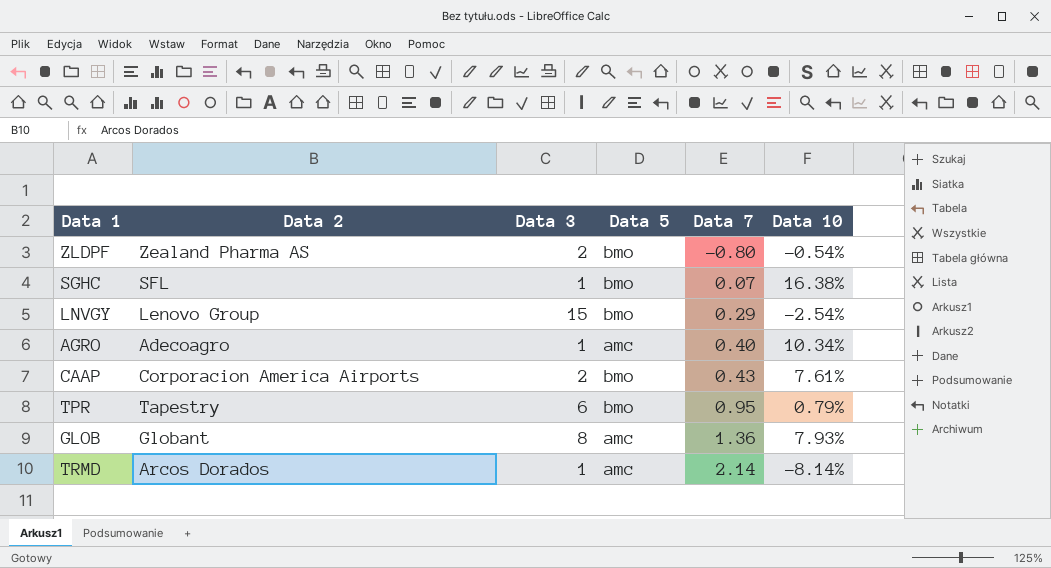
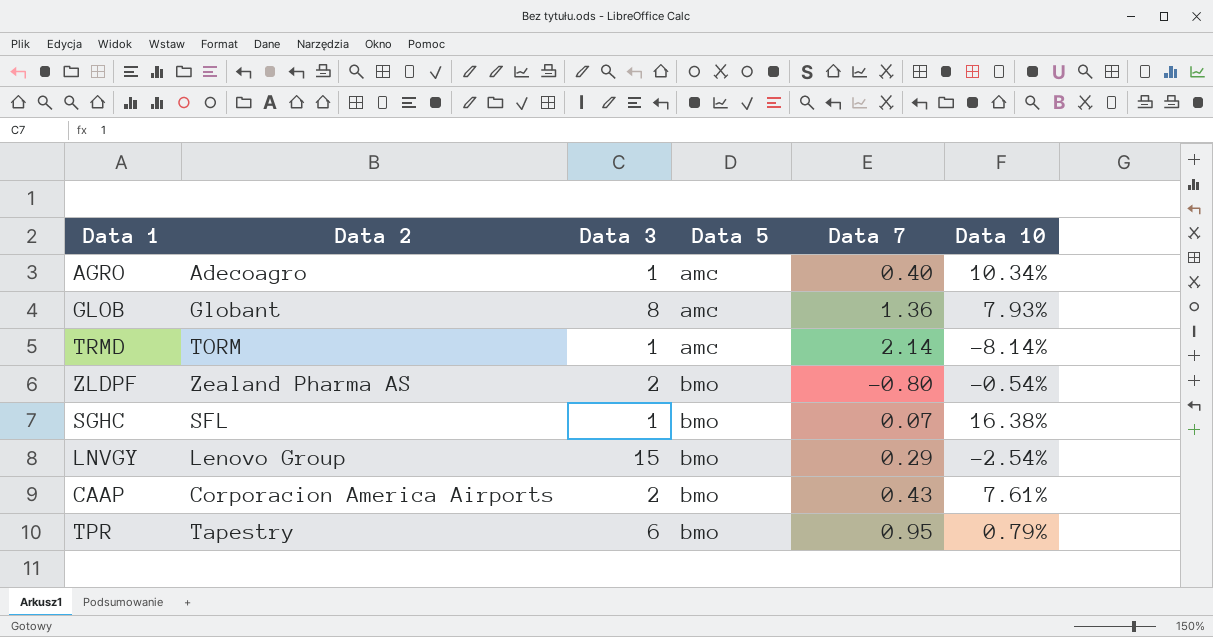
row order: Data 7 ascending -> Data 5 ascending
TRMD | Data 2: Arcos Dorados -> TORM

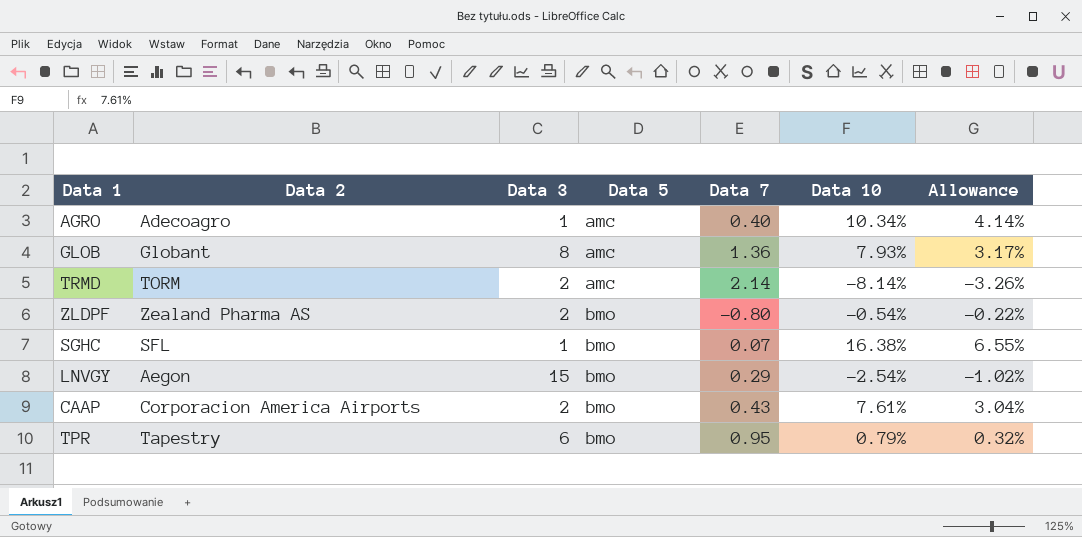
column Allowance | formula: none -> [Data 10] * 0.4
TRMD | Data 3: 1 -> 2
LNVGY | Data 2: Lenovo Group -> Aegon

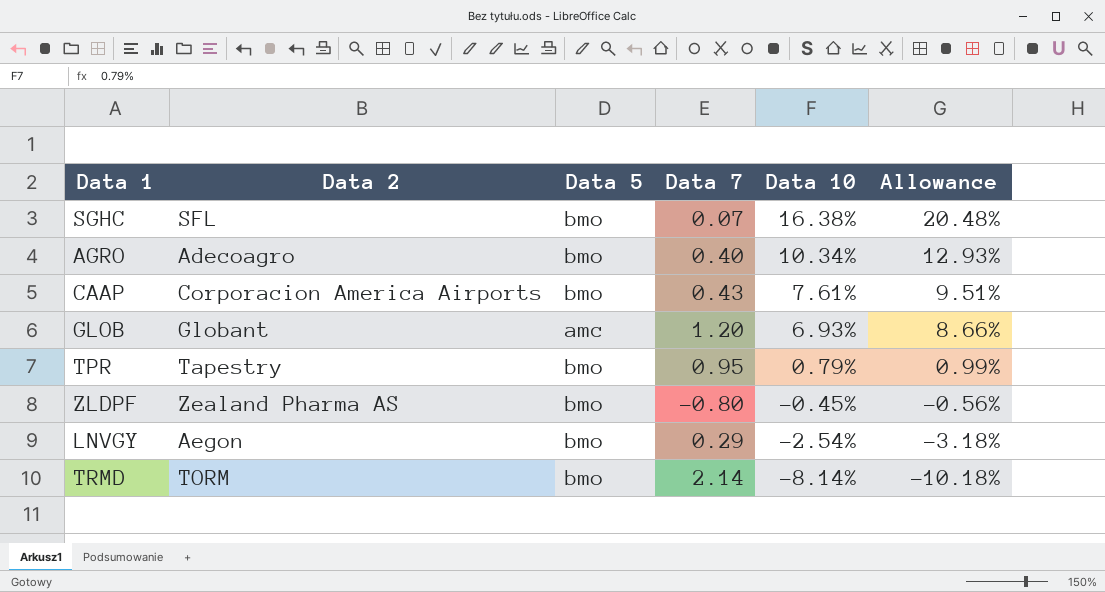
row order: Data 5 ascending -> Data 10 descending
column Data 3 | position: 3 -> none
column Allowance | formula: [Data 10] * 0.4 -> [Data 10] * 1.25
AGRO | Data 5: amc -> bmo
GLOB | Data 7: 1.36 -> 1.20
GLOB | Data 10: 7.93% -> 6.93%
ZLDPF | Data 10: -0.54% -> -0.45%
TRMD | Data 5: amc -> bmo

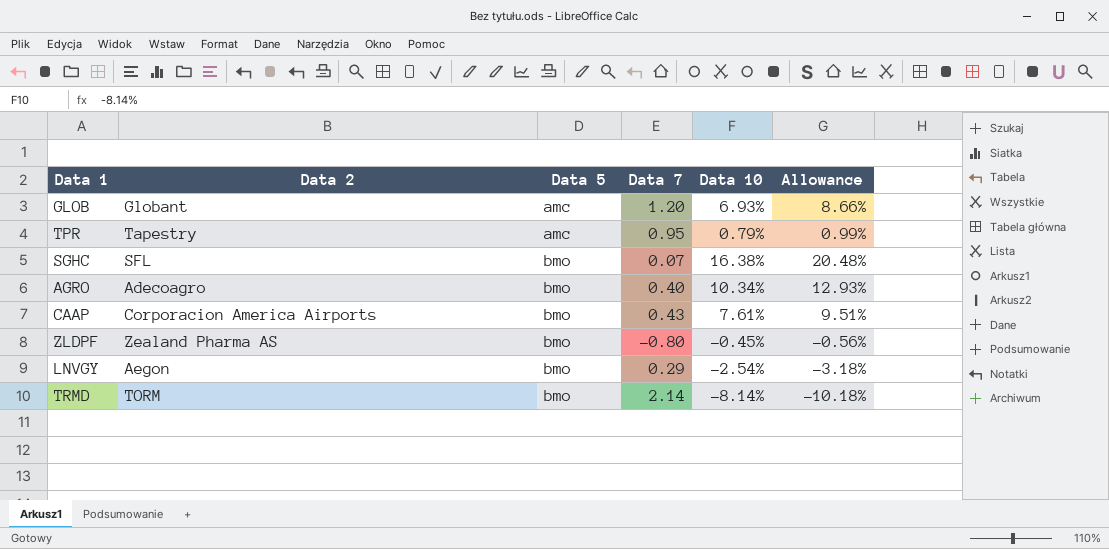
row order: Data 10 descending -> Data 5 ascending
TPR | Data 5: bmo -> amc

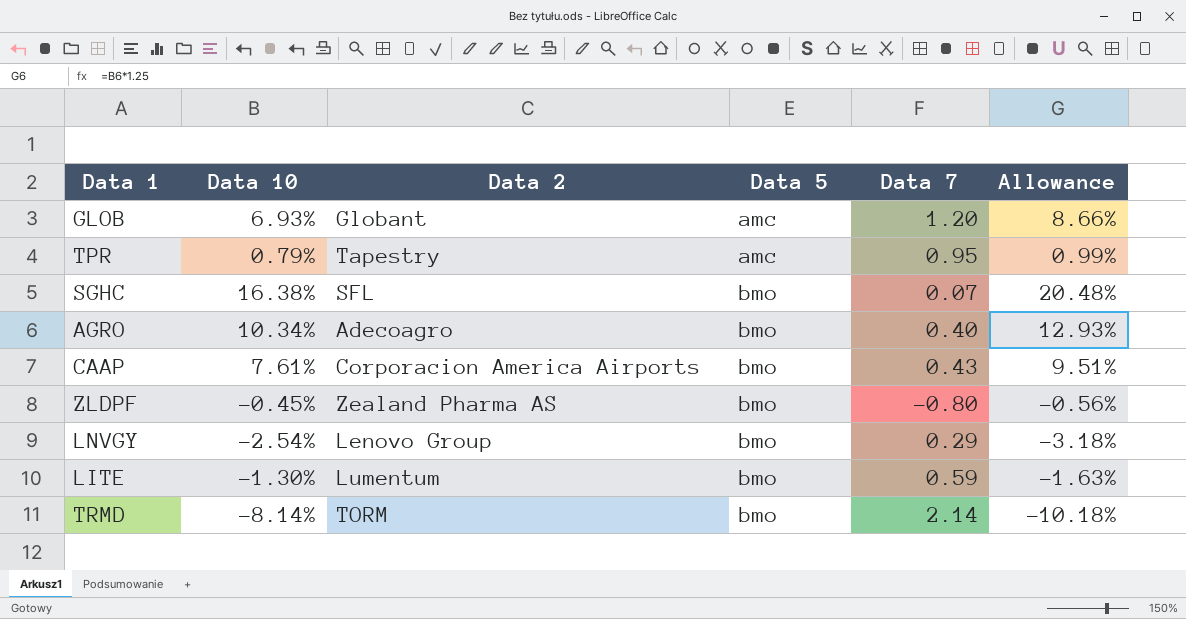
column Data 10 | position: 5 -> 2
LNVGY | Data 2: Aegon -> Lenovo Group
row LITE: none -> -1.30% | Lumentum | bmo | 0.59 | -1.63%

